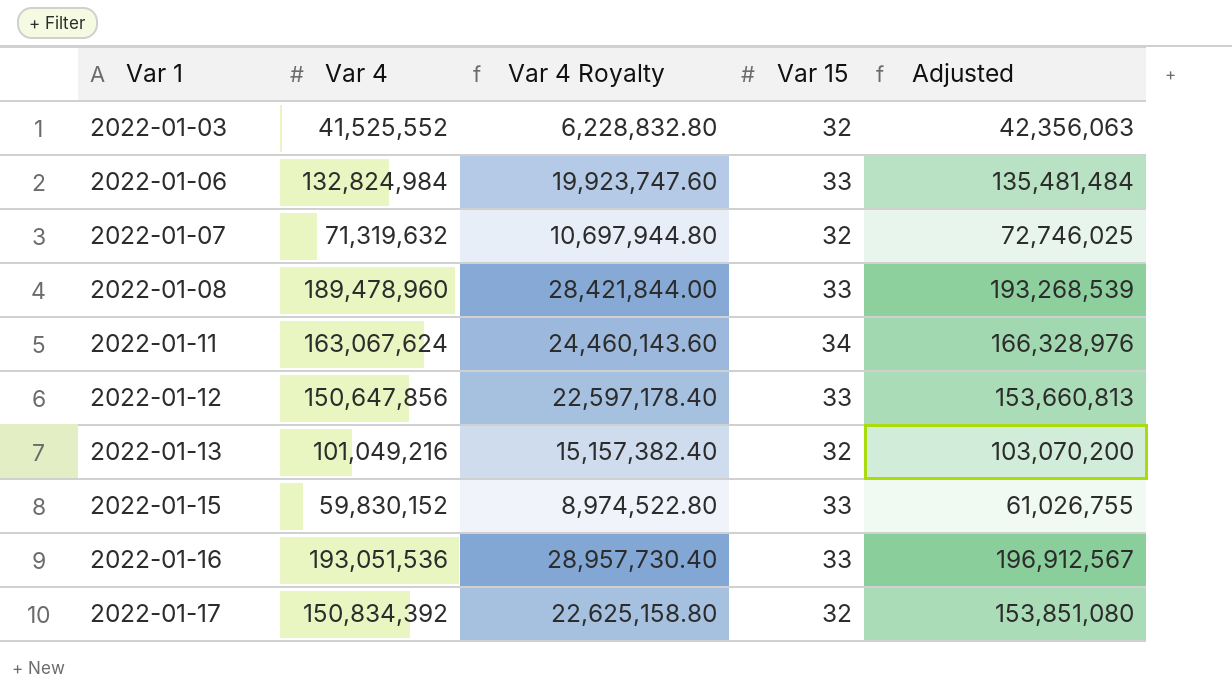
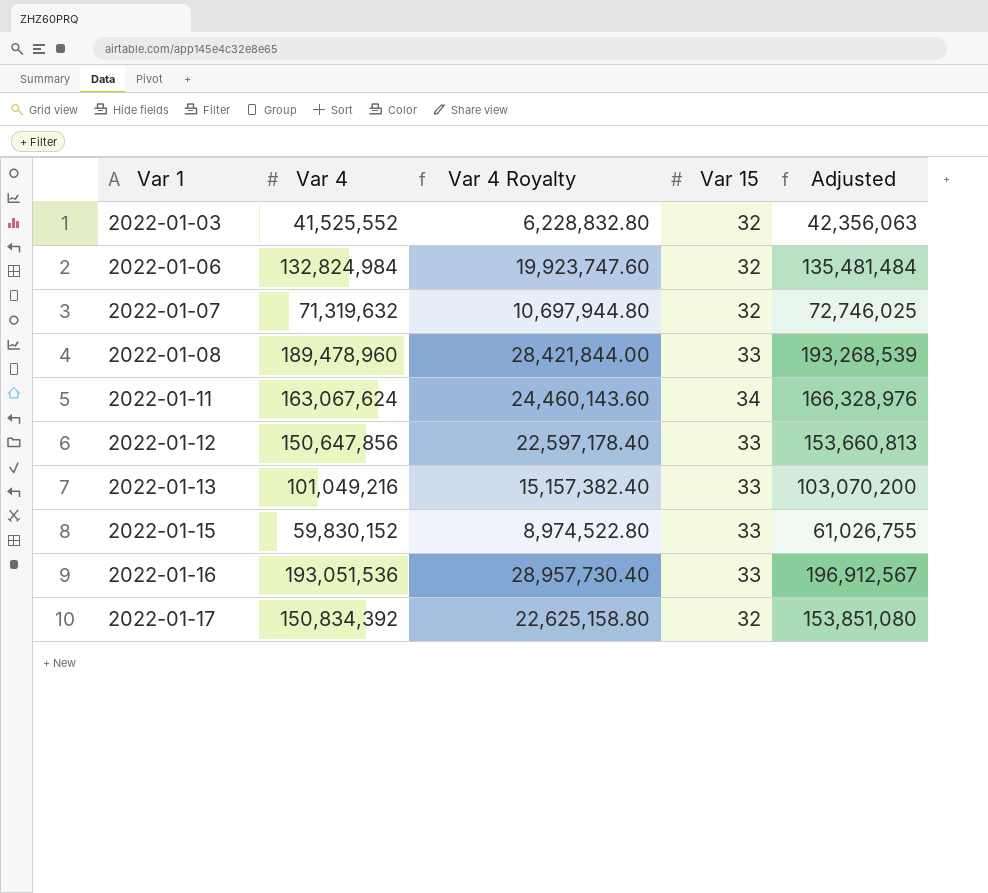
2022-01-06 | Var 15: 33 -> 32
2022-01-13 | Var 15: 32 -> 33

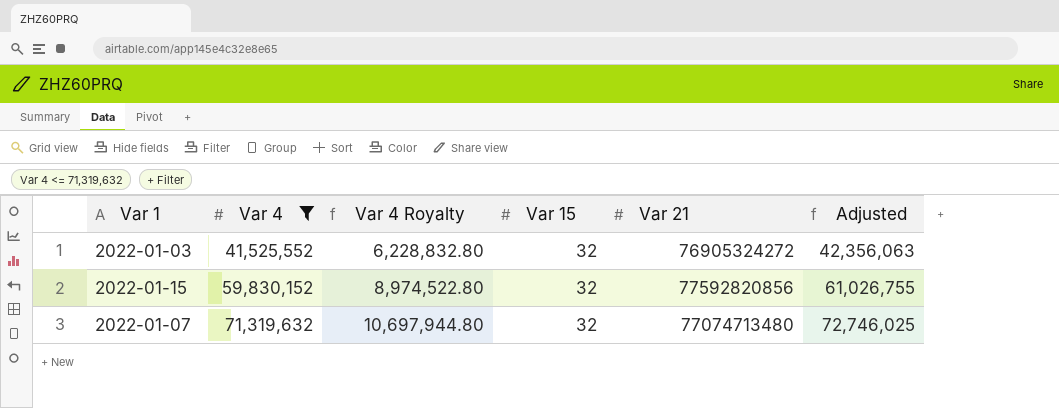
filter: none -> Var 4 <= 71,319,632
row order: Var 1 ascending -> Var 4 ascending
column Var 21 | position: none -> 5
2022-01-15 | Var 15: 33 -> 32

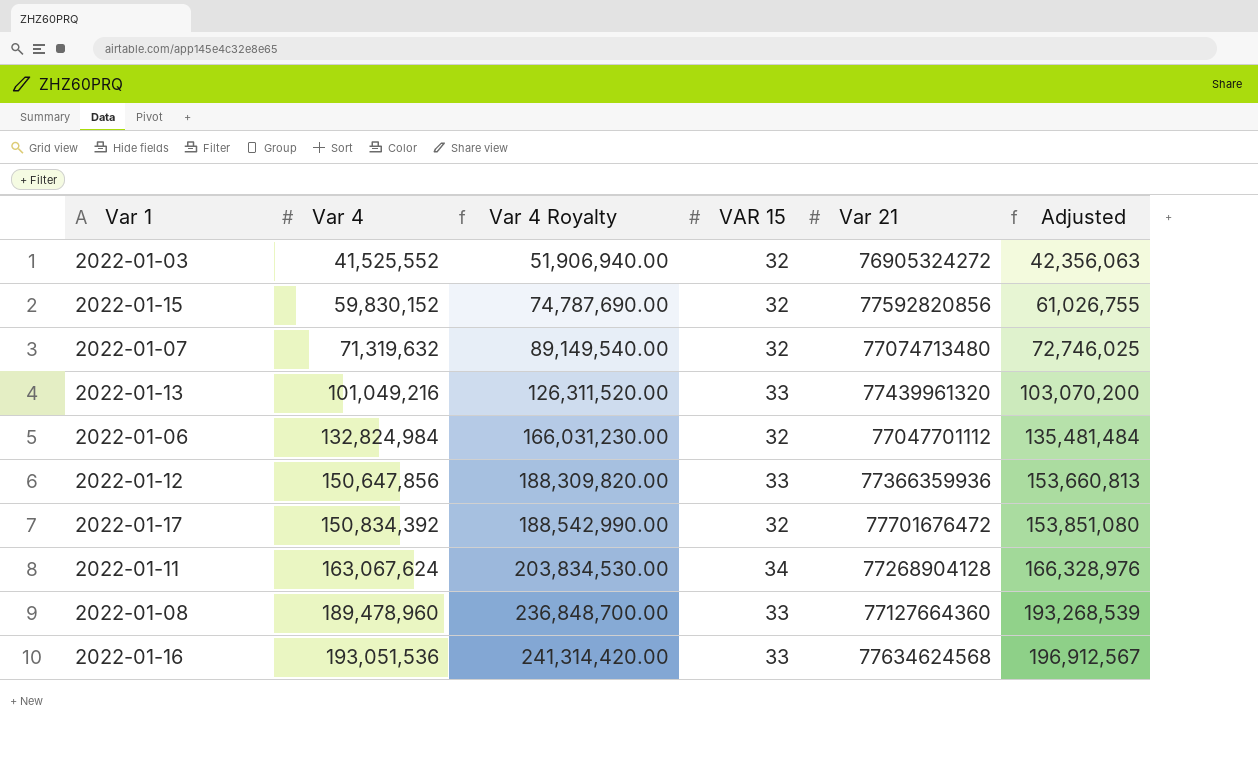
filter: Var 4 <= 71,319,632 -> none
column Var 4 Royalty | formula: [Var 4] * 0.15 -> [Var 4] * 1.25
column name: Var 15 -> VAR 15

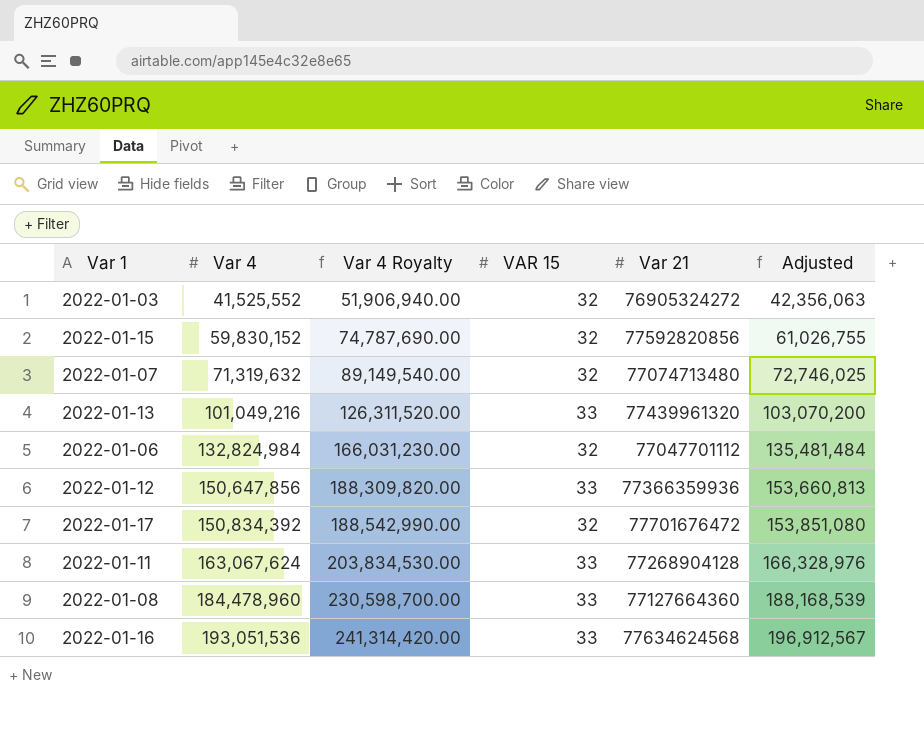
2022-01-11 | VAR 15: 34 -> 33
2022-01-08 | Var 4: 189,478,960 -> 184,478,960
2022-01-08 | Var 4 Royalty: 236,848,700.00 -> 230,598,700.00
2022-01-08 | Adjusted: 193,268,539 -> 188,168,539

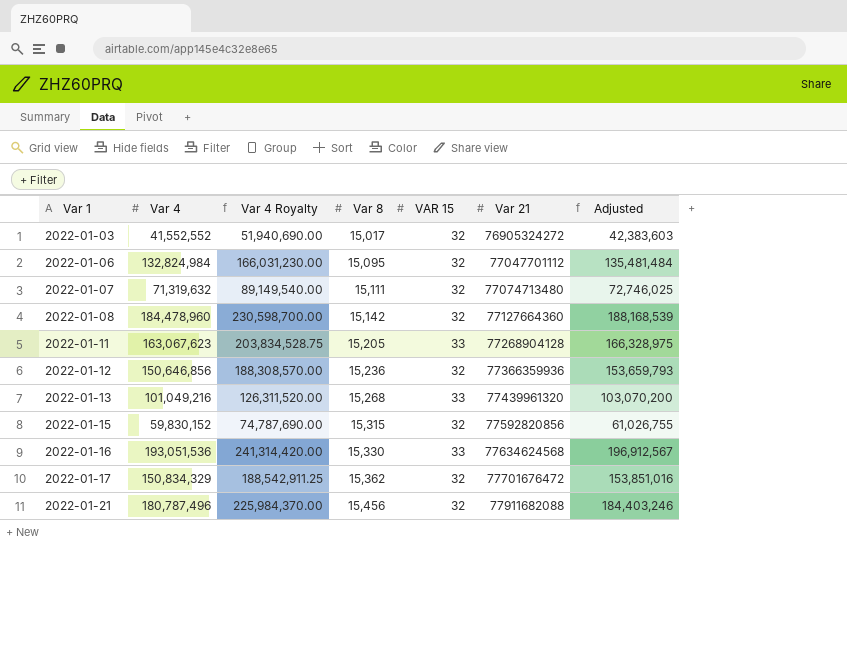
row order: Var 4 ascending -> Var 1 ascending
column Var 8 | position: none -> 4
2022-01-03 | Var 4: 41,525,552 -> 41,552,552
2022-01-03 | Var 4 Royalty: 51,906,940.00 -> 51,940,690.00
2022-01-03 | Adjusted: 42,356,063 -> 42,383,603
2022-01-08 | VAR 15: 33 -> 32
2022-01-11 | Var 4: 163,067,624 -> 163,067,623
2022-01-11 | Var 4 Royalty: 203,834,530.00 -> 203,834,528.75
2022-01-11 | Adjusted: 166,328,976 -> 166,328,975
2022-01-12 | Var 4: 150,647,856 -> 150,646,856
2022-01-12 | Var 4 Royalty: 188,309,820.00 -> 188,308,570.00
2022-01-12 | VAR 15: 33 -> 32
2022-01-12 | Adjusted: 153,660,813 -> 153,659,793
2022-01-17 | Var 4: 150,834,392 -> 150,834,329
2022-01-17 | Var 4 Royalty: 188,542,990.00 -> 188,542,911.25
2022-01-17 | Adjusted: 153,851,080 -> 153,851,016
row 2022-01-21: none -> 180,787,496 | 225,984,370.00 | 15,456 | 32 | 77911682088 | 184,403,246

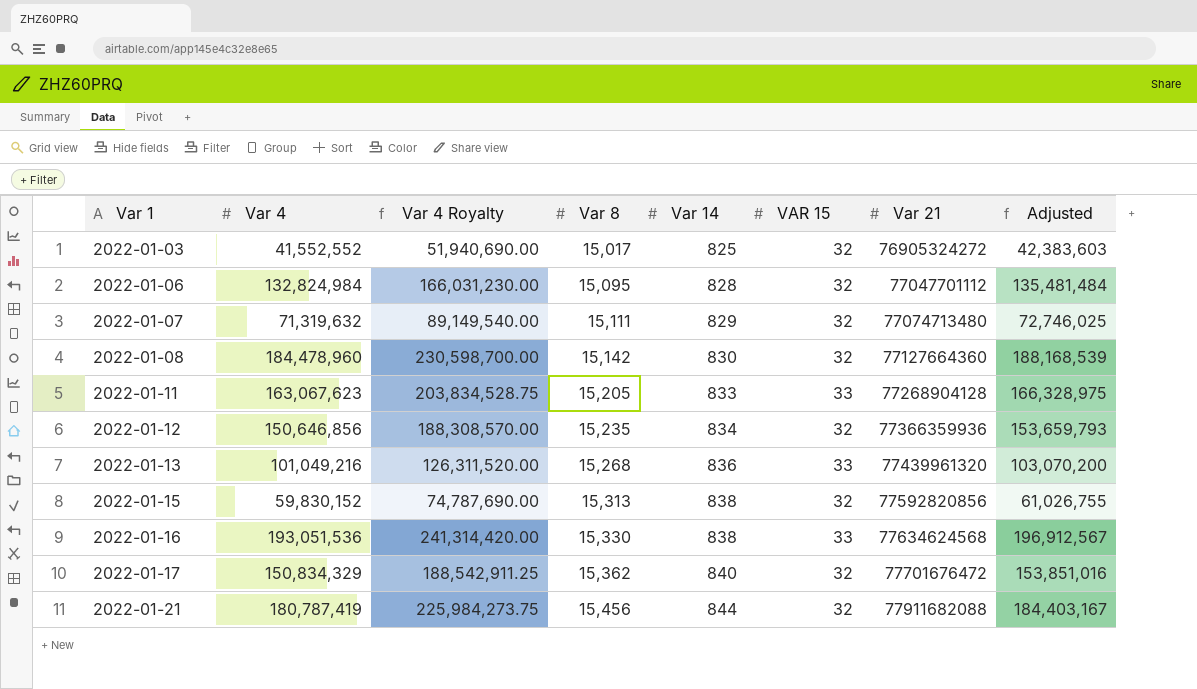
column Var 14 | position: none -> 5
2022-01-12 | Var 8: 15,236 -> 15,235
2022-01-15 | Var 8: 15,315 -> 15,313
2022-01-21 | Var 4: 180,787,496 -> 180,787,419
2022-01-21 | Var 4 Royalty: 225,984,370.00 -> 225,984,273.75
2022-01-21 | Adjusted: 184,403,246 -> 184,403,167

